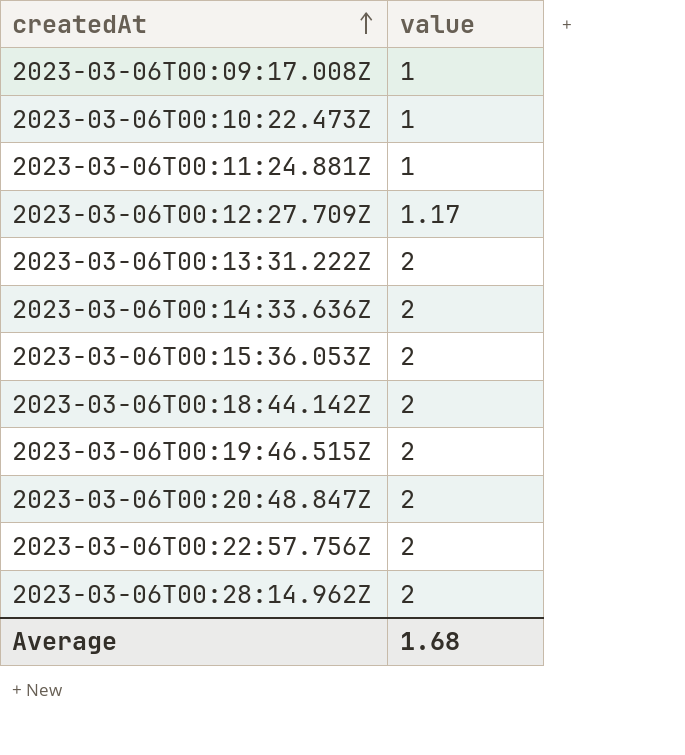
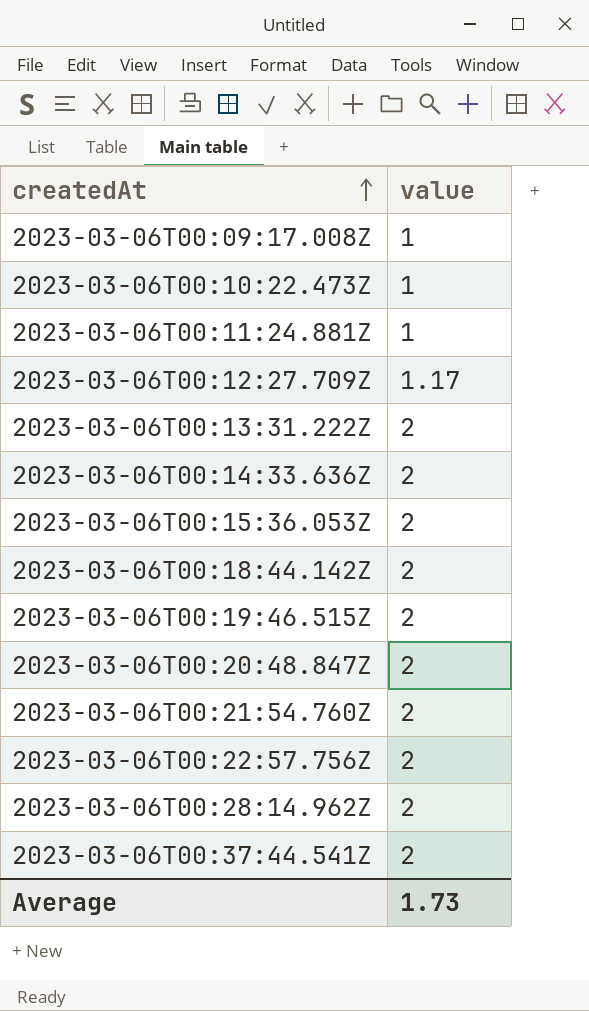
row 2023-03-06T00:21:54.760Z: none -> 2
row 2023-03-06T00:37:44.541Z: none -> 2
Average | value: 1.68 -> 1.73

